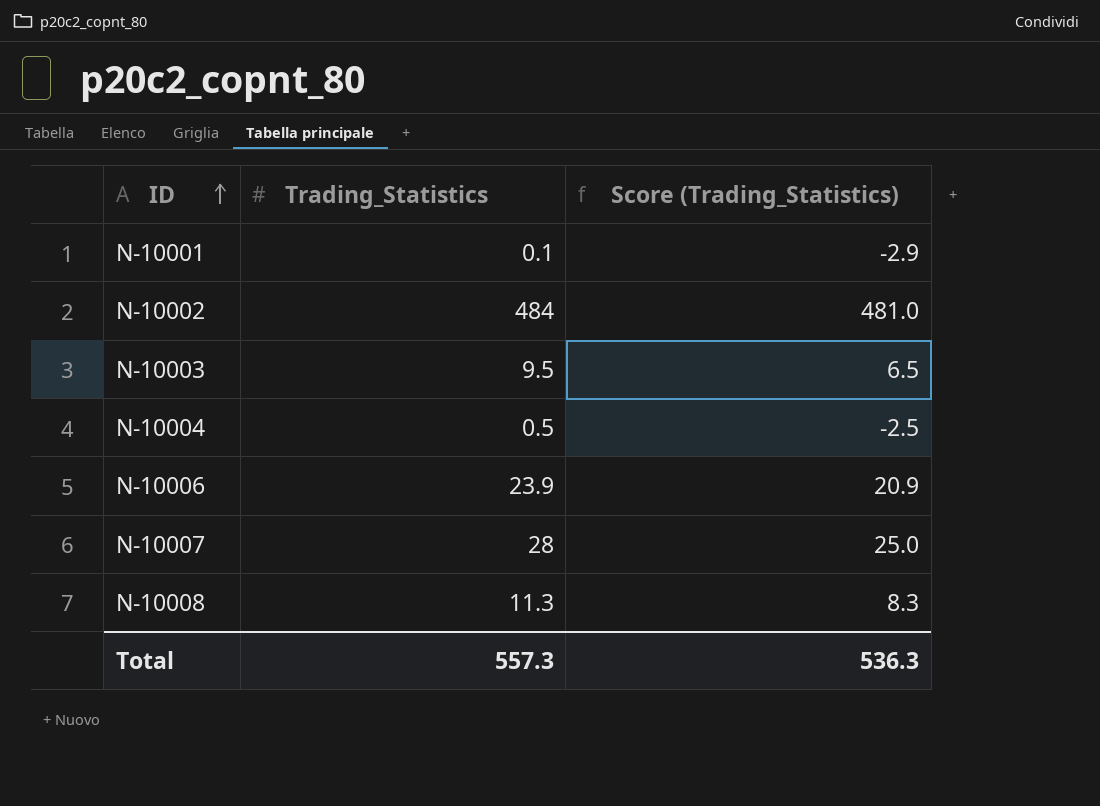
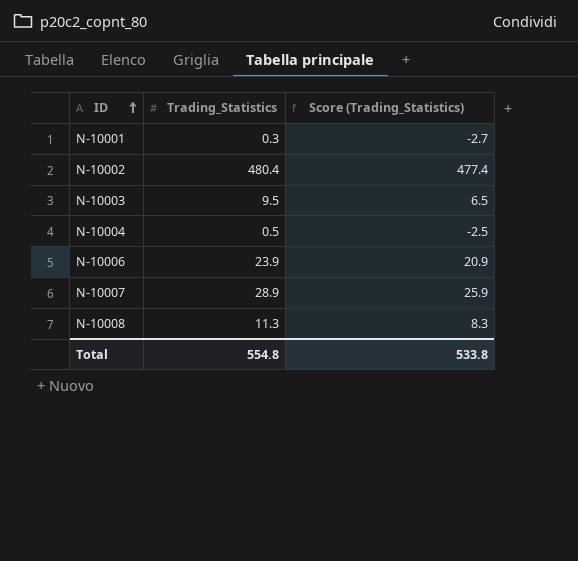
N-10001 | Trading_Statistics: 0.1 -> 0.3
N-10001 | Score (Trading_Statistics): -2.9 -> -2.7
N-10002 | Trading_Statistics: 484 -> 480.4
N-10002 | Score (Trading_Statistics): 481.0 -> 477.4
N-10007 | Trading_Statistics: 28 -> 28.9
N-10007 | Score (Trading_Statistics): 25.0 -> 25.9
Total | Trading_Statistics: 557.3 -> 554.8
Total | Score (Trading_Statistics): 536.3 -> 533.8

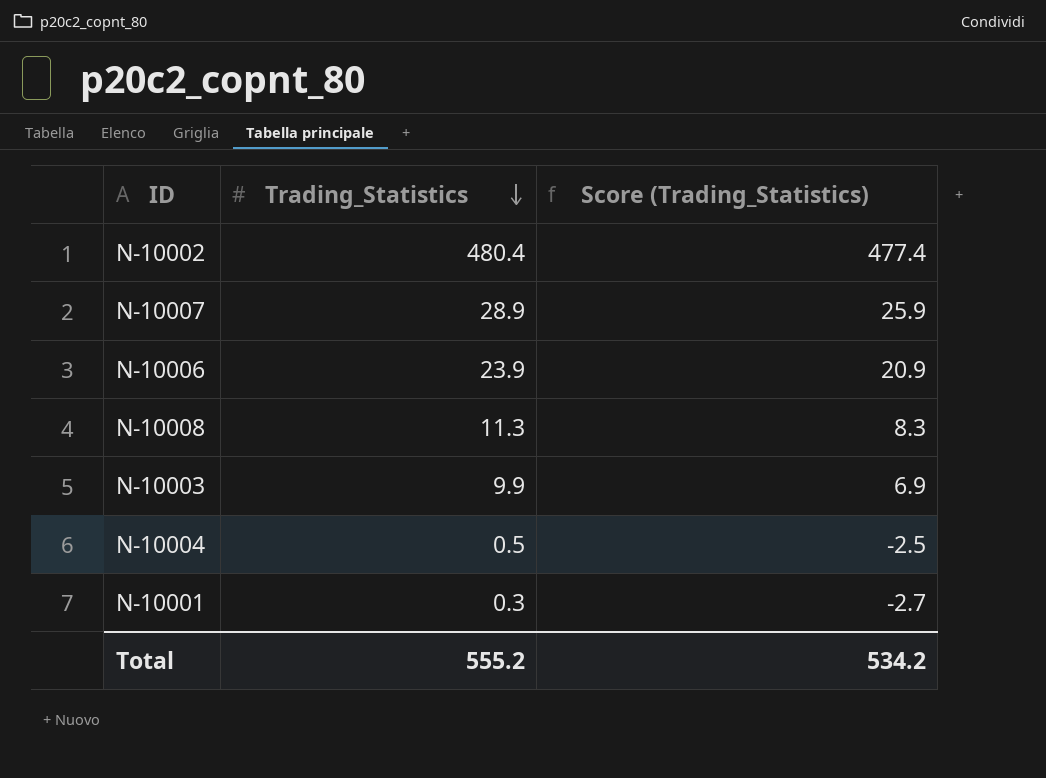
row order: ID ascending -> Trading_Statistics descending
N-10003 | Trading_Statistics: 9.5 -> 9.9
N-10003 | Score (Trading_Statistics): 6.5 -> 6.9
Total | Trading_Statistics: 554.8 -> 555.2
Total | Score (Trading_Statistics): 533.8 -> 534.2

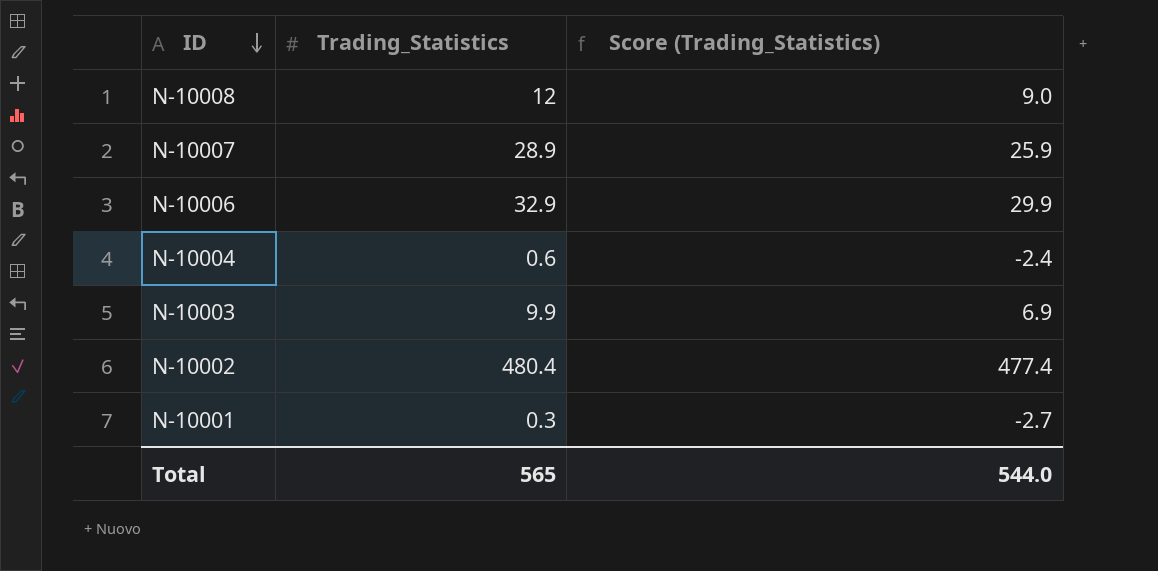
row order: Trading_Statistics descending -> ID descending
N-10008 | Trading_Statistics: 11.3 -> 12
N-10008 | Score (Trading_Statistics): 8.3 -> 9.0
N-10006 | Trading_Statistics: 23.9 -> 32.9
N-10006 | Score (Trading_Statistics): 20.9 -> 29.9
N-10004 | Trading_Statistics: 0.5 -> 0.6
N-10004 | Score (Trading_Statistics): -2.5 -> -2.4
Total | Trading_Statistics: 555.2 -> 565
Total | Score (Trading_Statistics): 534.2 -> 544.0

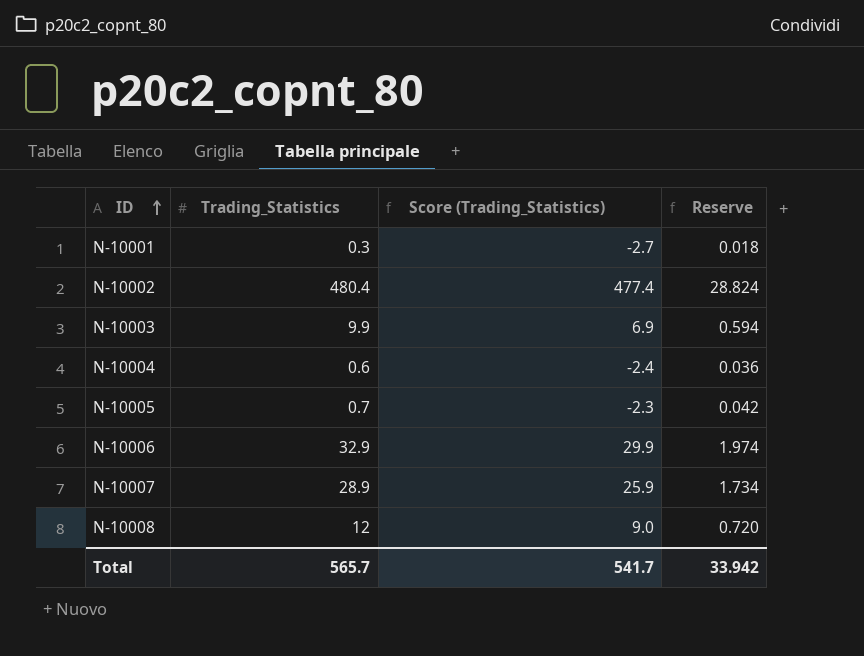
row order: ID descending -> ID ascending
column Reserve | formula: none -> [Trading_Statistics] * 0.06
row N-10005: none -> 0.7 | -2.3 | 0.042
Total | Trading_Statistics: 565 -> 565.7
Total | Score (Trading_Statistics): 544.0 -> 541.7

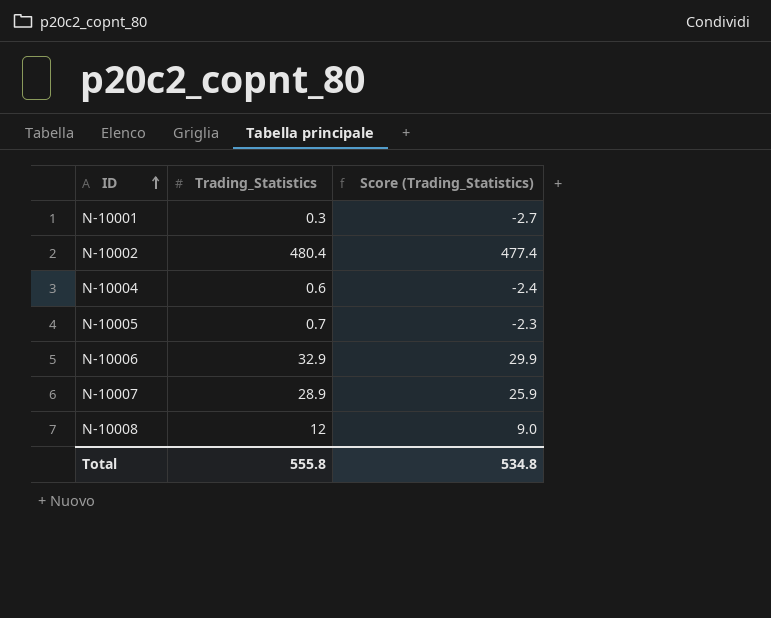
column Reserve | formula: [Trading_Statistics] * 0.06 -> none
row N-10003: 9.9 | 6.9 | 0.594 -> none
Total | Trading_Statistics: 565.7 -> 555.8
Total | Score (Trading_Statistics): 541.7 -> 534.8

